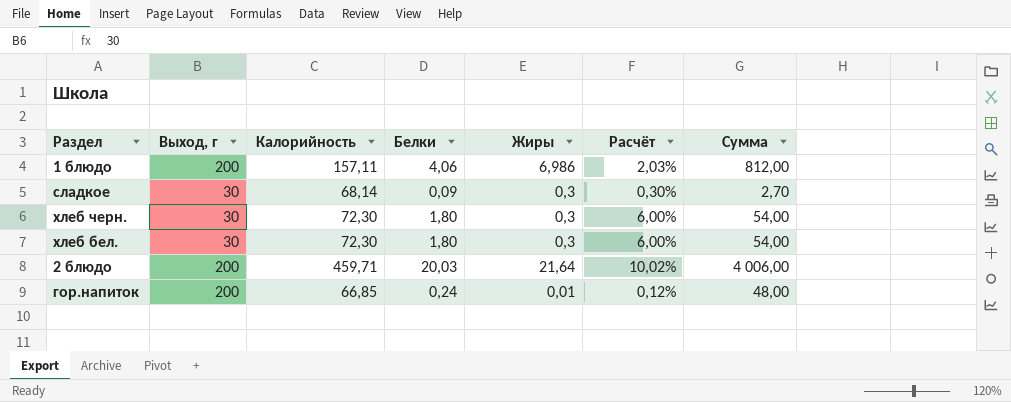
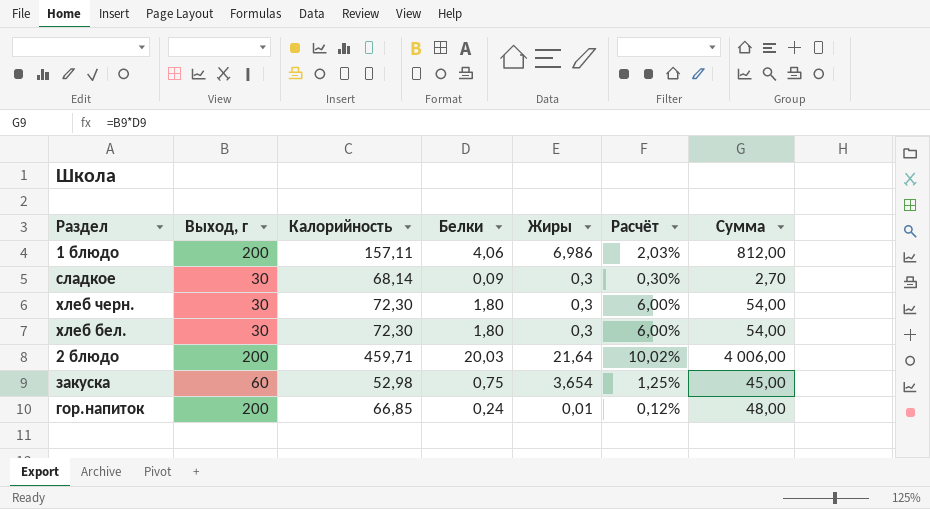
row закуска: none -> 60 | 52,98 | 0,75 | 3,654 | 1,25% | 45,00

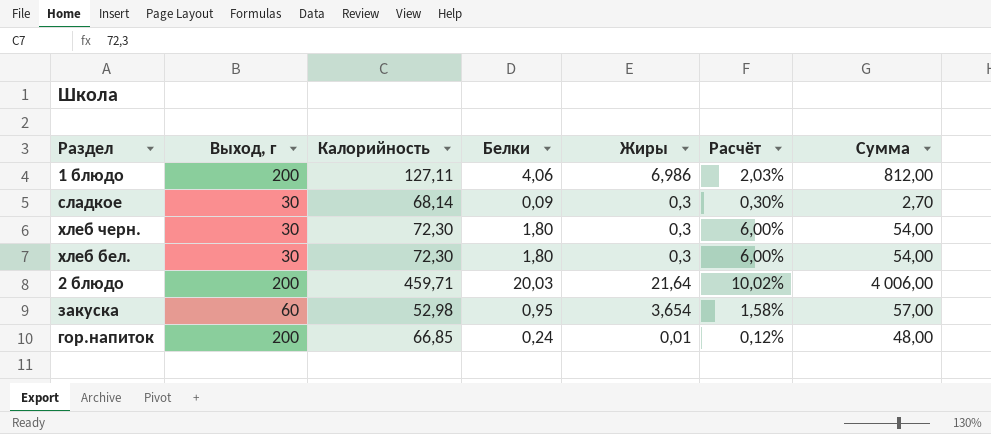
1 блюдо | Калорийность: 157,11 -> 127,11
закуска | Белки: 0,75 -> 0,95
закуска | Расчёт: 1,25% -> 1,58%
закуска | Сумма: 45,00 -> 57,00

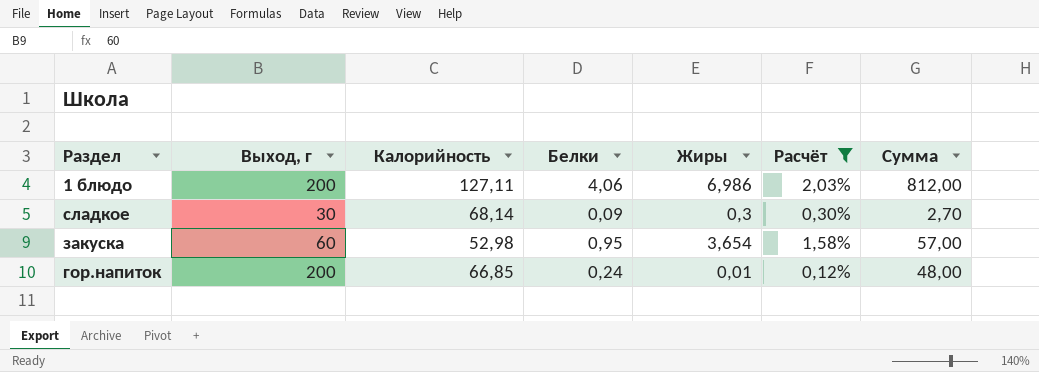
filter: none -> Расчёт <= 2,03%

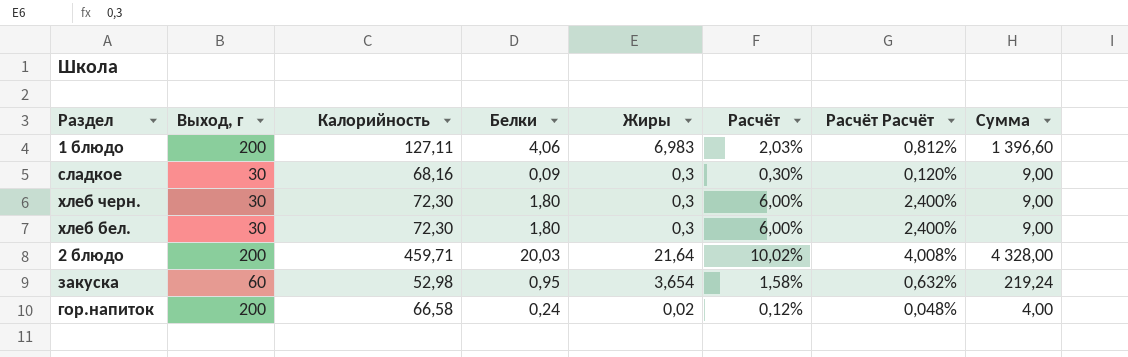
filter: Расчёт <= 2,03% -> none
column Расчёт Расчёт | formula: none -> [Расчёт] * 0,4
column Сумма | formula: [Выход, г] * [Белки] -> [Выход, г] * [Жиры]
1 блюдо | Жиры: 6,986 -> 6,983
сладкое | Калорийность: 68,14 -> 68,16
гор.напиток | Калорийность: 66,85 -> 66,58
гор.напиток | Жиры: 0,01 -> 0,02

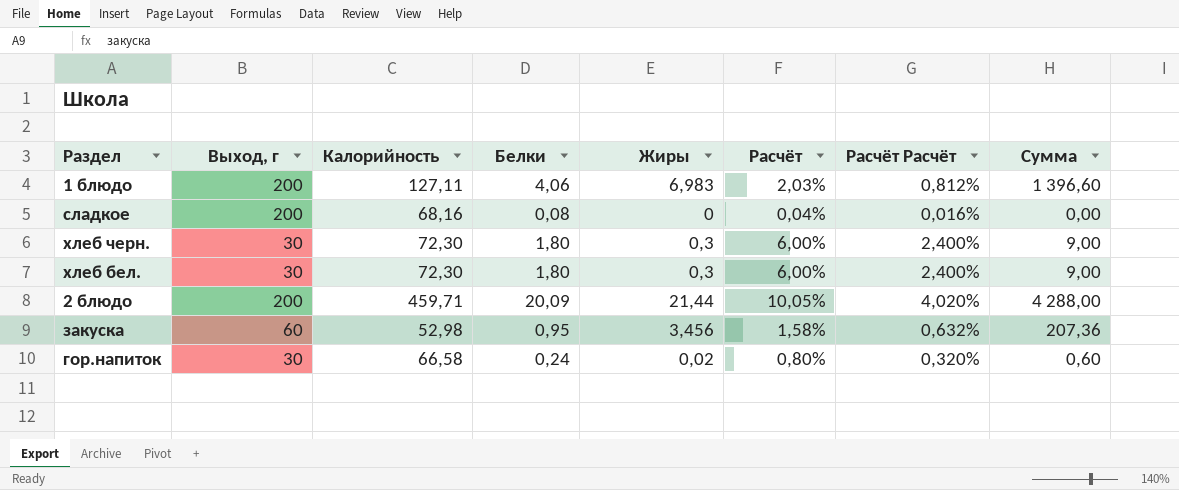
сладкое | Выход, г: 30 -> 200
сладкое | Белки: 0,09 -> 0,08
сладкое | Жиры: 0,3 -> 0
сладкое | Расчёт: 0,30% -> 0,04%
сладкое | Расчёт Расчёт: 0,120% -> 0,016%
сладкое | Сумма: 9,00 -> 0,00
2 блюдо | Белки: 20,03 -> 20,09
2 блюдо | Жиры: 21,64 -> 21,44
2 блюдо | Расчёт: 10,02% -> 10,05%
2 блюдо | Расчёт Расчёт: 4,008% -> 4,020%
2 блюдо | Сумма: 4 328,00 -> 4 288,00
закуска | Жиры: 3,654 -> 3,456
закуска | Сумма: 219,24 -> 207,36
гор.напиток | Выход, г: 200 -> 30
гор.напиток | Расчёт: 0,12% -> 0,80%
гор.напиток | Расчёт Расчёт: 0,048% -> 0,320%
гор.напиток | Сумма: 4,00 -> 0,60

